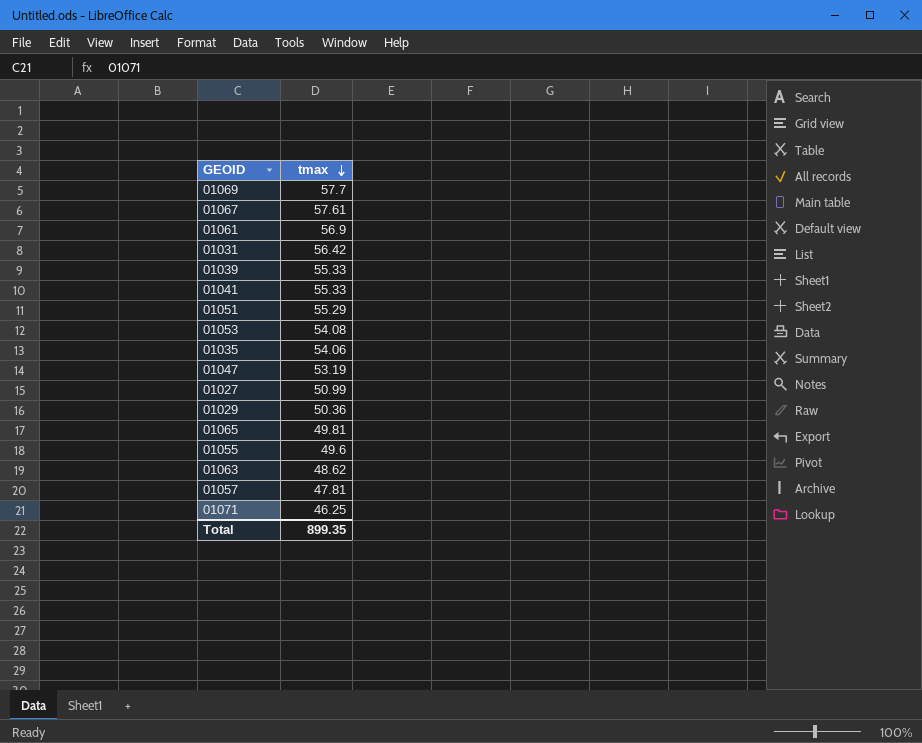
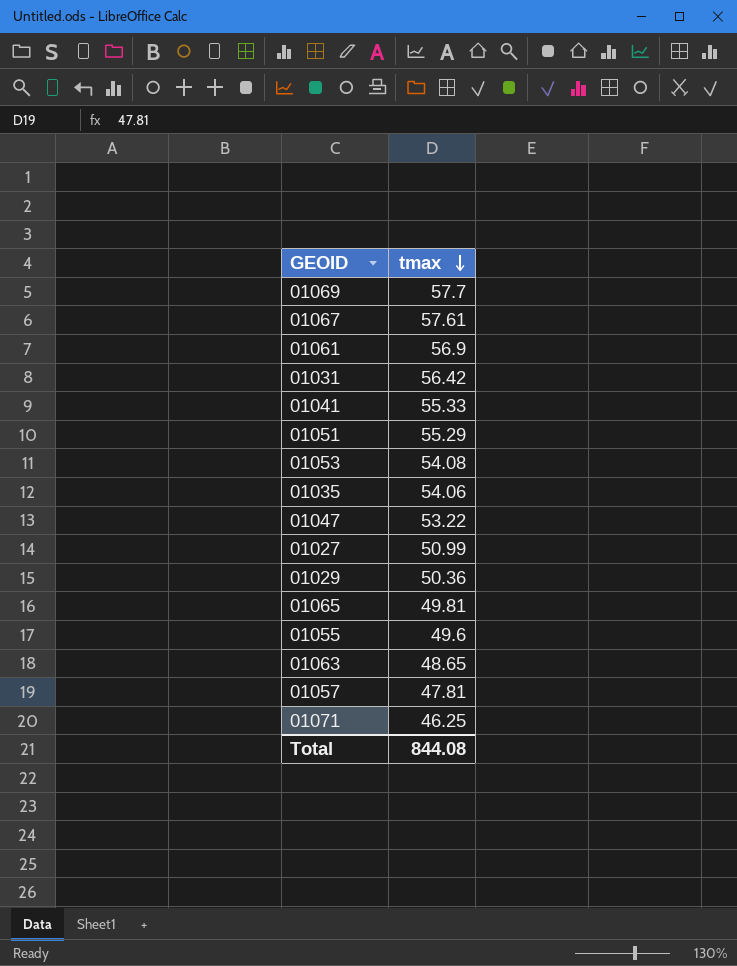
row 01039: 55.33 -> none
01047 | tmax: 53.19 -> 53.22
01063 | tmax: 48.62 -> 48.65
Total | tmax: 899.35 -> 844.08

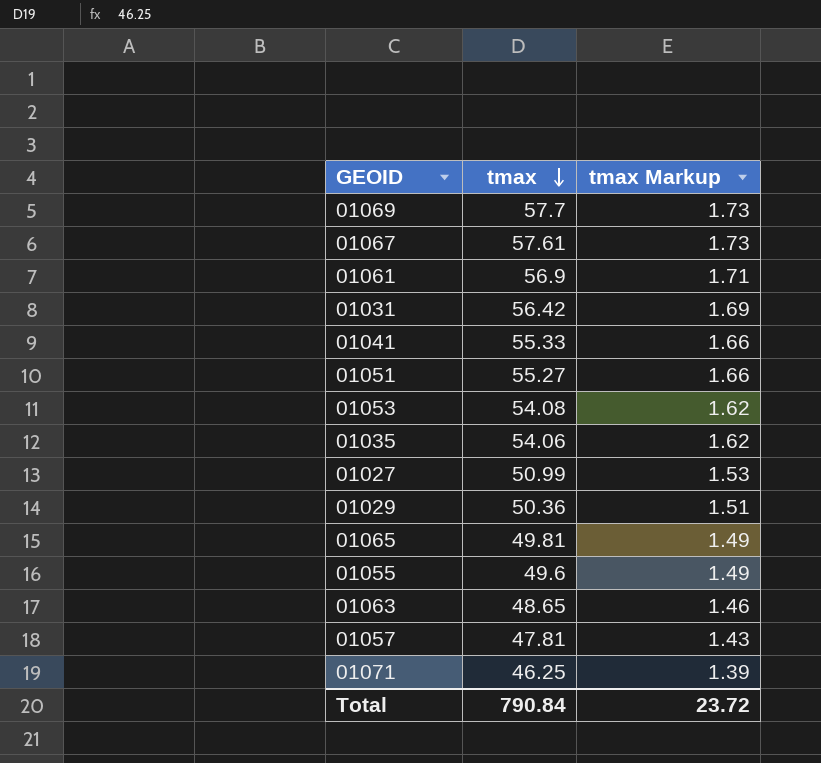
column tmax Markup | formula: none -> [tmax] * 0.03
row 01047: 53.22 -> none
01051 | tmax: 55.29 -> 55.27
Total | tmax: 844.08 -> 790.84

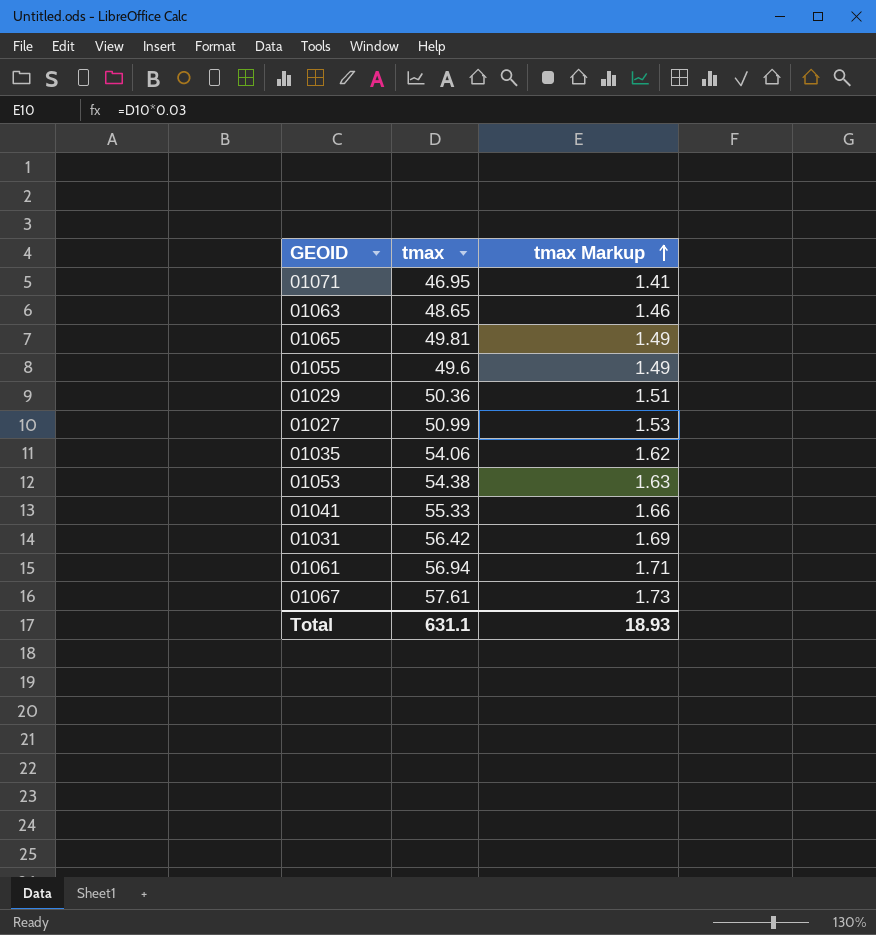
row order: tmax descending -> tmax Markup ascending
row 01069: 57.7 | 1.73 -> none
row 01051: 55.27 | 1.66 -> none
row 01057: 47.81 | 1.43 -> none
01071 | tmax: 46.25 -> 46.95
01071 | tmax Markup: 1.39 -> 1.41
01053 | tmax: 54.08 -> 54.38
01053 | tmax Markup: 1.62 -> 1.63
01061 | tmax: 56.9 -> 56.94
Total | tmax: 790.84 -> 631.1
Total | tmax Markup: 23.72 -> 18.93

